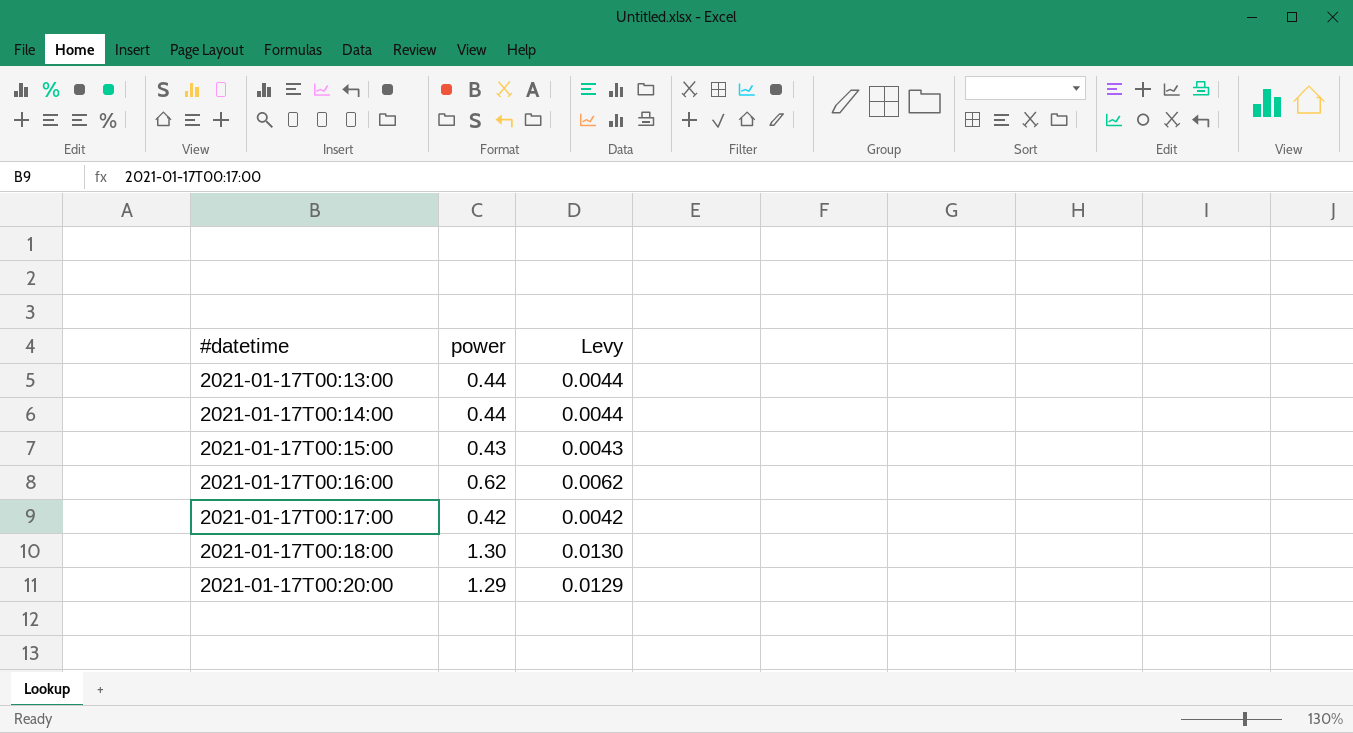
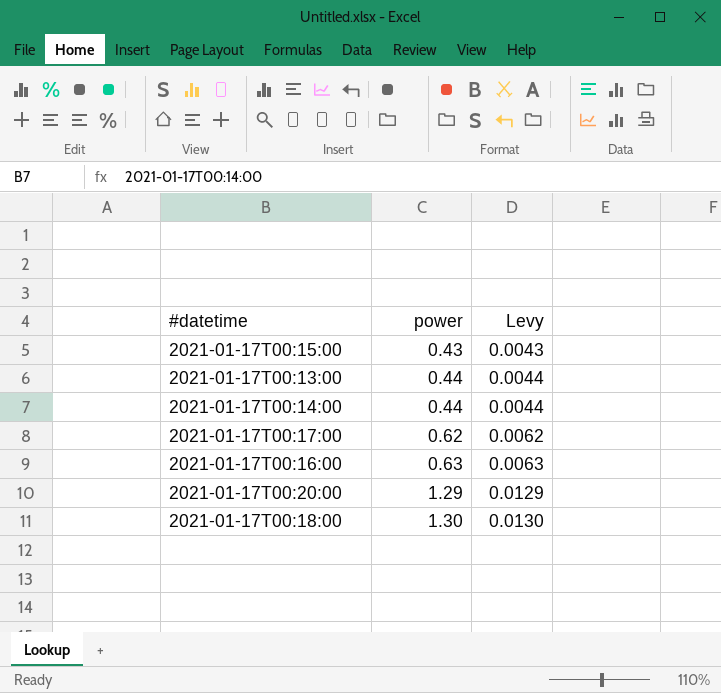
row order: #datetime ascending -> power ascending
2021-01-17T00:17:00 | power: 0.42 -> 0.62
2021-01-17T00:17:00 | Levy: 0.0042 -> 0.0062
2021-01-17T00:16:00 | power: 0.62 -> 0.63
2021-01-17T00:16:00 | Levy: 0.0062 -> 0.0063

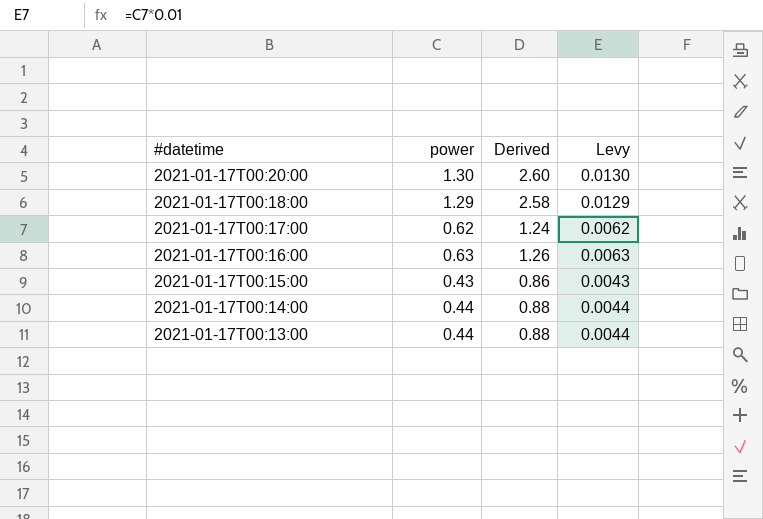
row order: power ascending -> #datetime descending
column Derived | formula: none -> [power] * 2
2021-01-17T00:20:00 | power: 1.29 -> 1.30
2021-01-17T00:20:00 | Levy: 0.0129 -> 0.0130
2021-01-17T00:18:00 | power: 1.30 -> 1.29
2021-01-17T00:18:00 | Levy: 0.0130 -> 0.0129

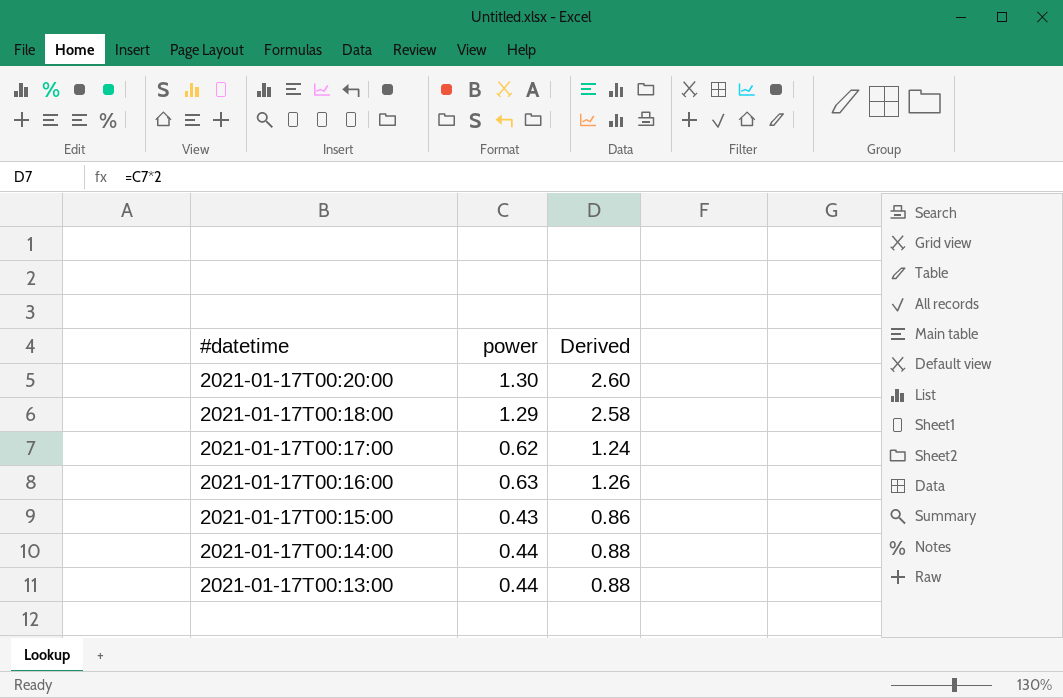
column Levy | formula: [power] * 0.01 -> none

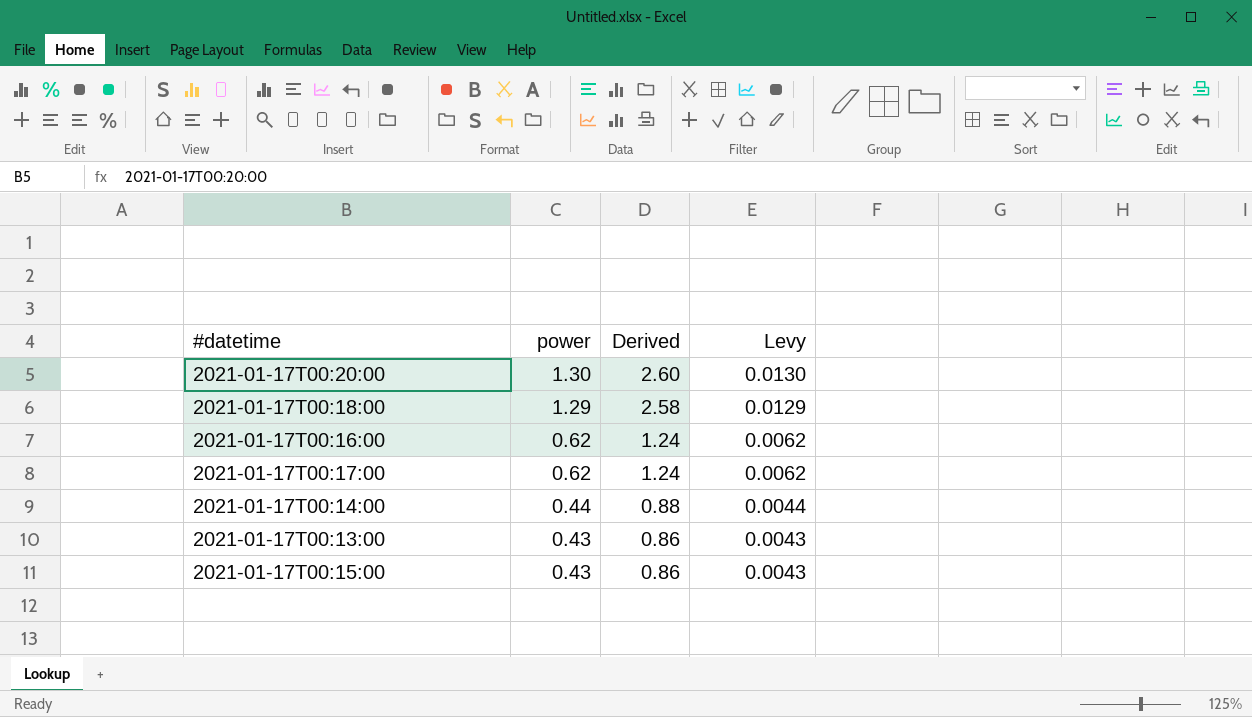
row order: #datetime descending -> power descending
column Levy | formula: none -> [power] * 0.01
2021-01-17T00:16:00 | power: 0.63 -> 0.62
2021-01-17T00:16:00 | Derived: 1.26 -> 1.24
2021-01-17T00:13:00 | power: 0.44 -> 0.43
2021-01-17T00:13:00 | Derived: 0.88 -> 0.86

